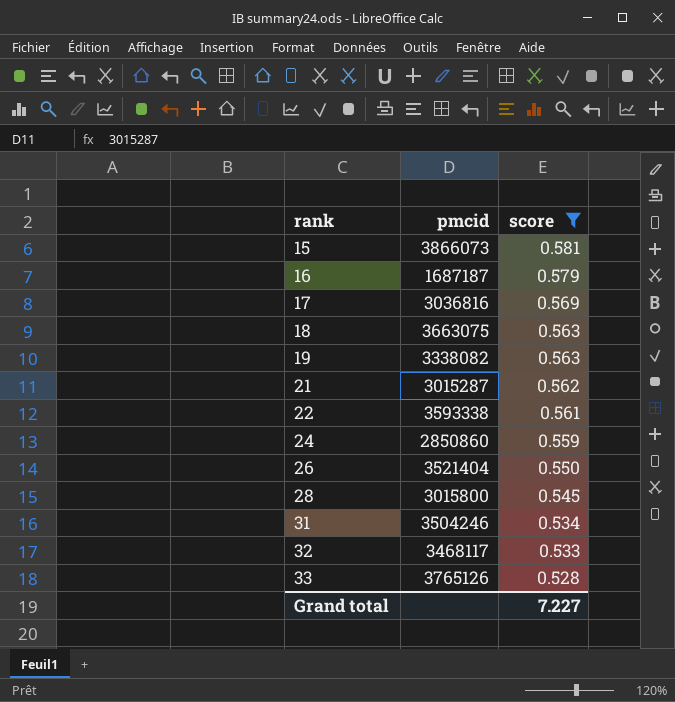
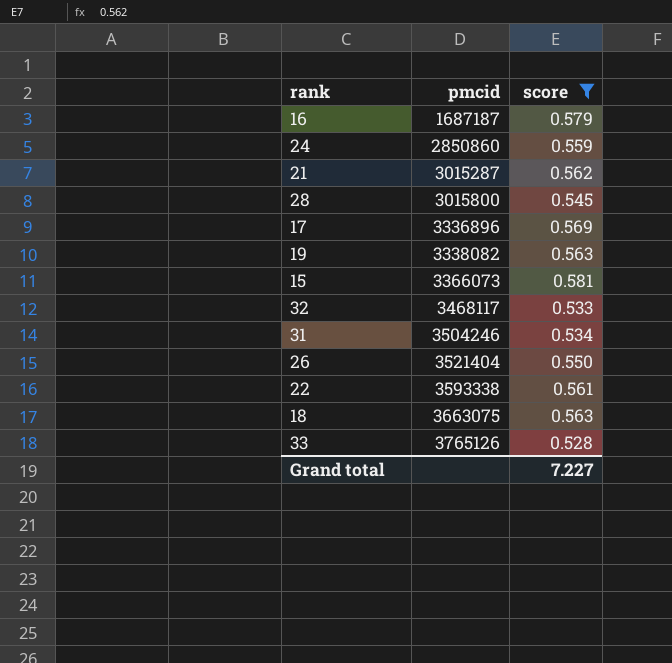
row order: rank ascending -> pmcid ascending
17 | pmcid: 3036816 -> 3336896
15 | pmcid: 3866073 -> 3366073

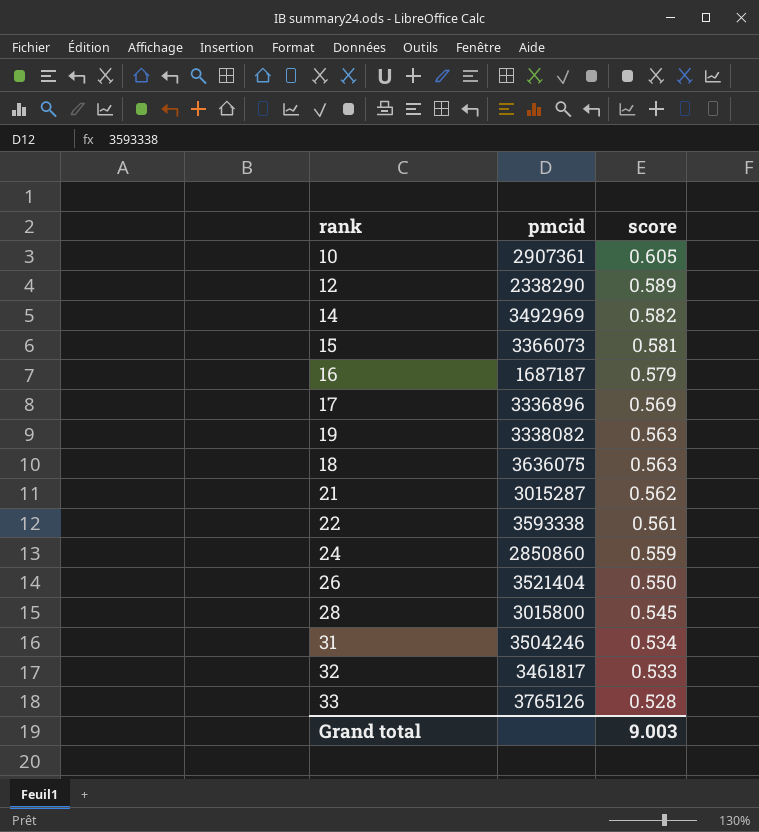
filter: score <= 0.581 -> none
row order: pmcid ascending -> score descending
18 | pmcid: 3663075 -> 3636075
32 | pmcid: 3468117 -> 3461817
Grand total | score: 7.227 -> 9.003

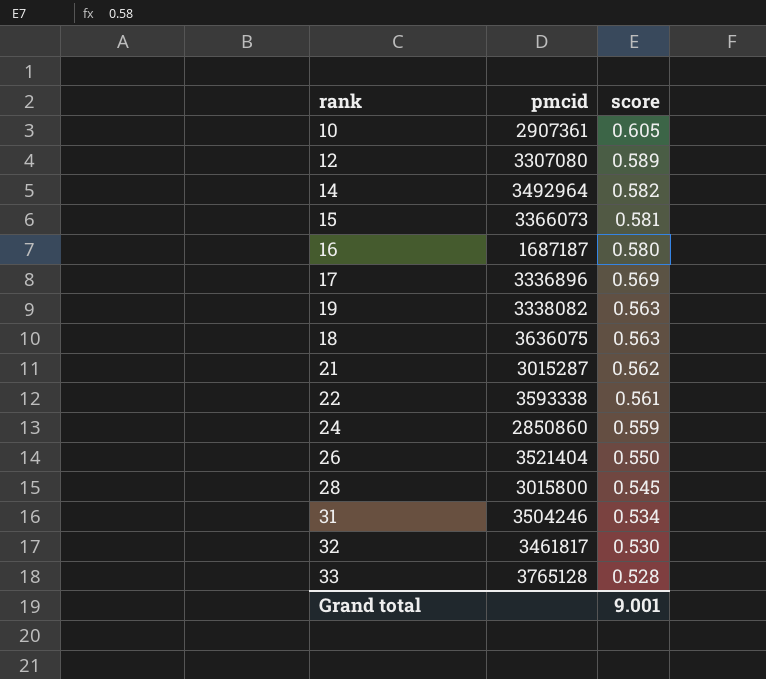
12 | pmcid: 2338290 -> 3307080
14 | pmcid: 3492969 -> 3492964
16 | score: 0.579 -> 0.580
32 | score: 0.533 -> 0.530
33 | pmcid: 3765126 -> 3765128
Grand total | score: 9.003 -> 9.001

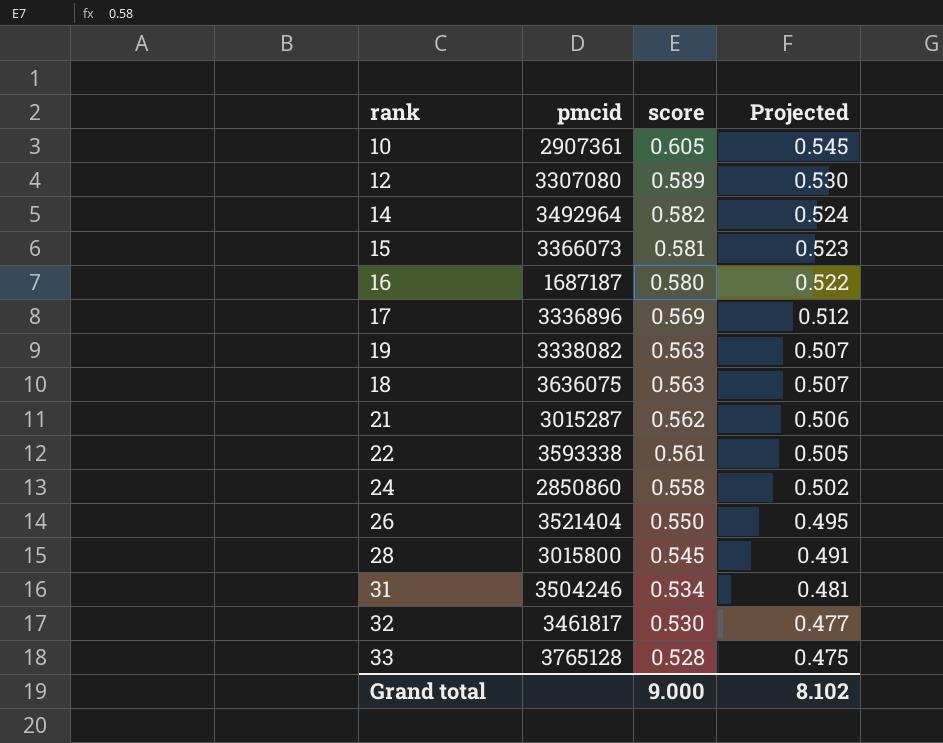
column Projected | formula: none -> [score] * 0.9
24 | score: 0.559 -> 0.558
Grand total | score: 9.001 -> 9.000

